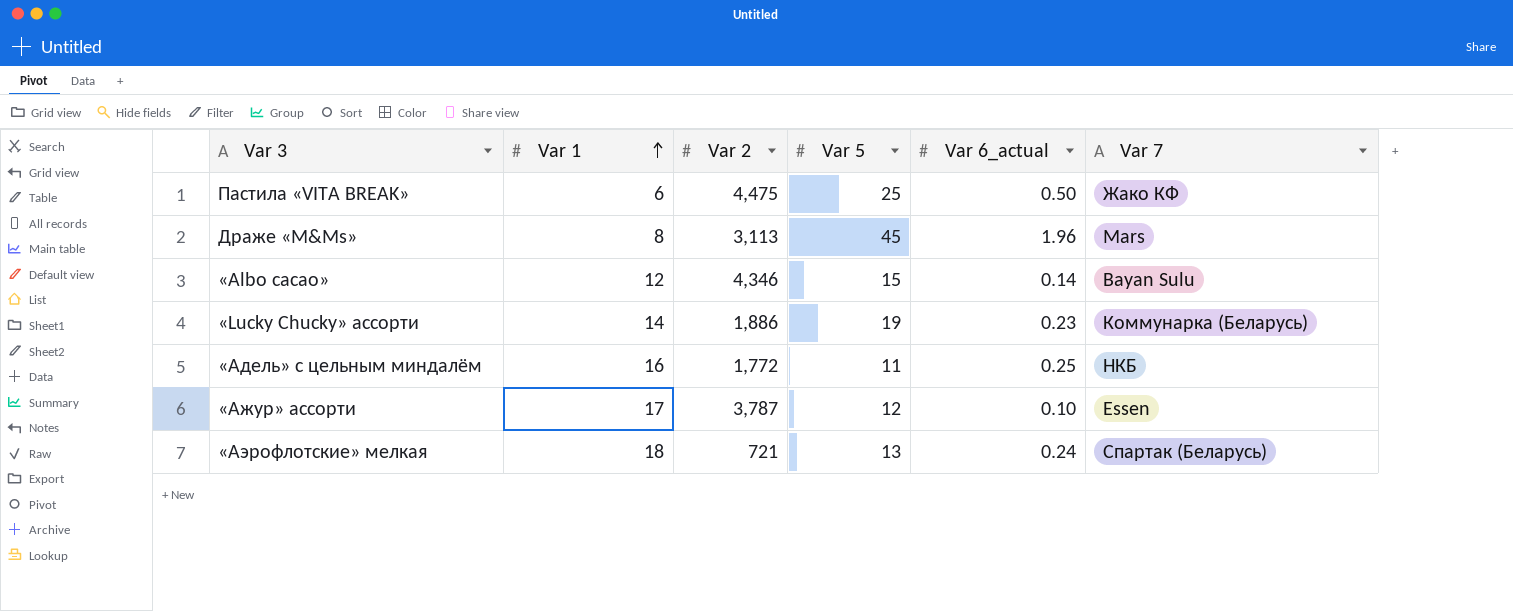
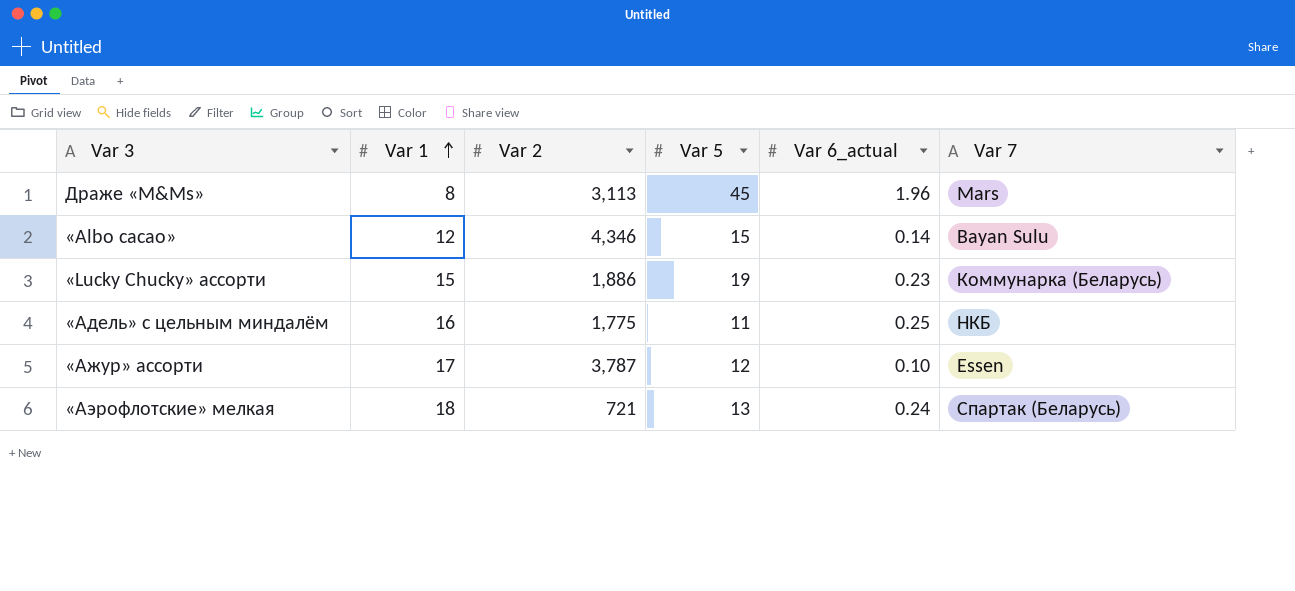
row Пастила «VITA BREAK»: 6 | 4,475 | 25 | 0.50 | Жако КФ -> none
«Lucky Chucky» ассорти | Var 1: 14 -> 15
«Адель» с цельным миндалём | Var 2: 1,772 -> 1,775

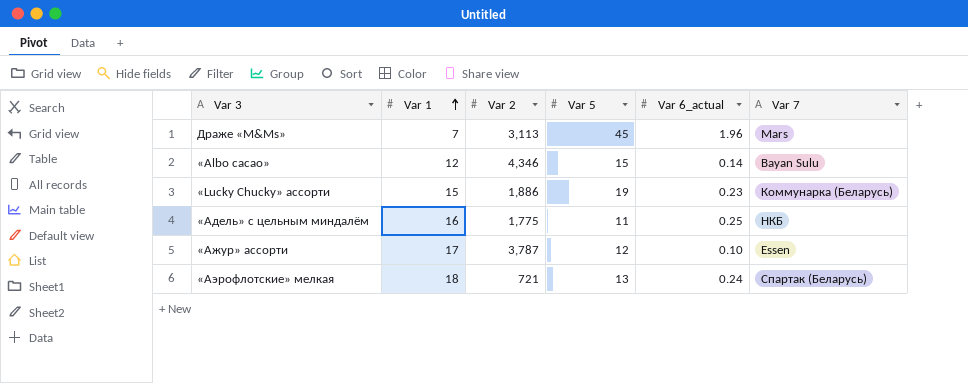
Драже «M&Ms» | Var 1: 8 -> 7

